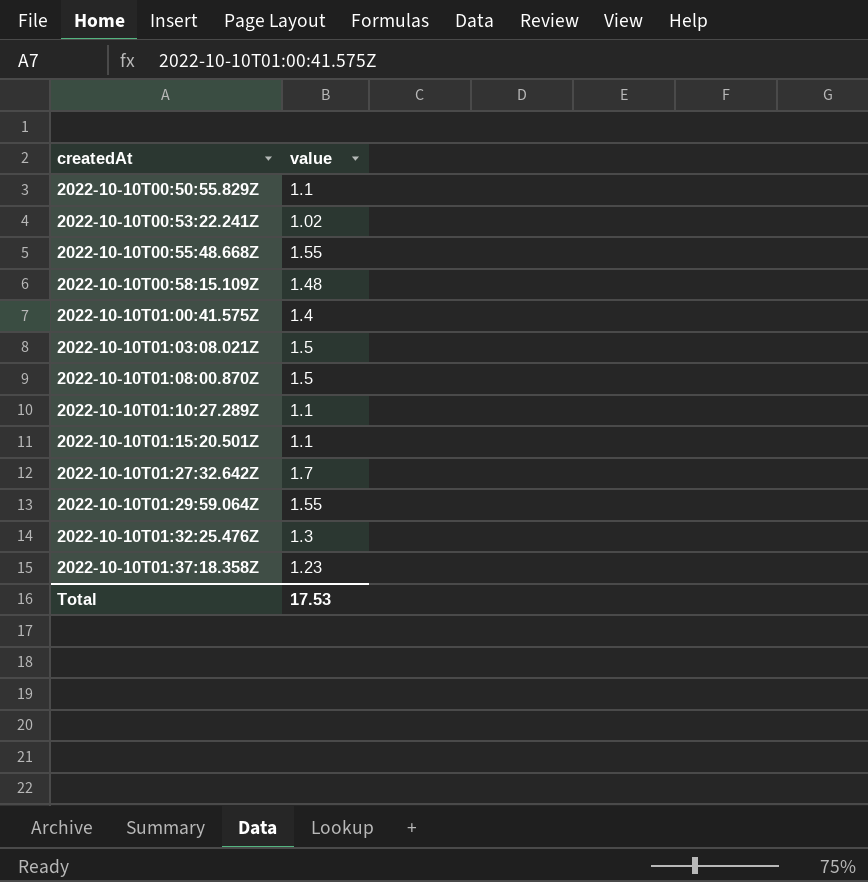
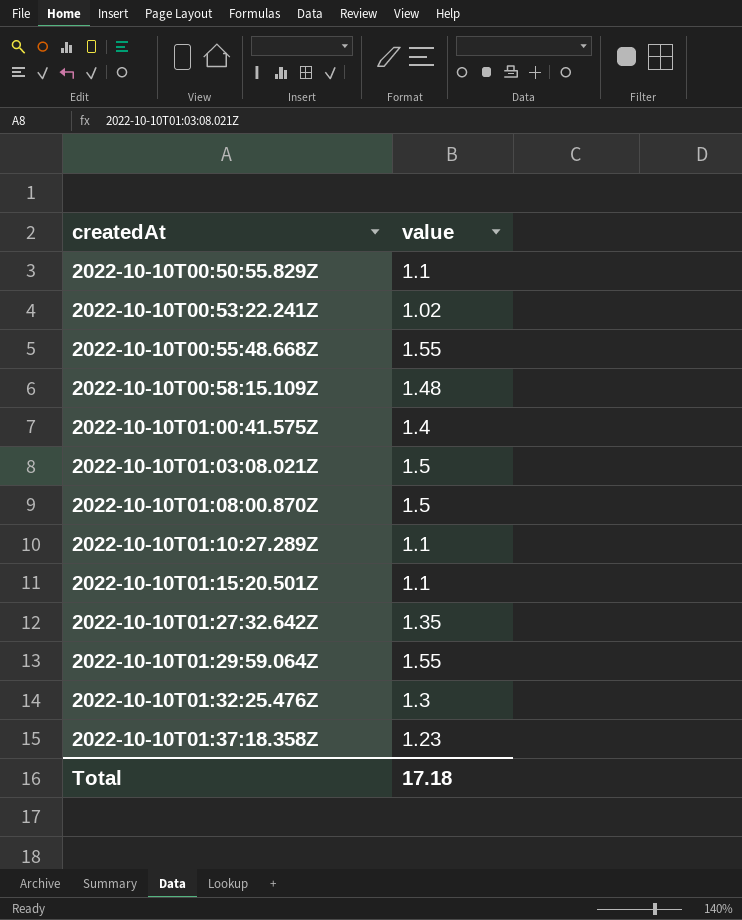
2022-10-10T01:27:32.642Z | value: 1.7 -> 1.35
Total | value: 17.53 -> 17.18

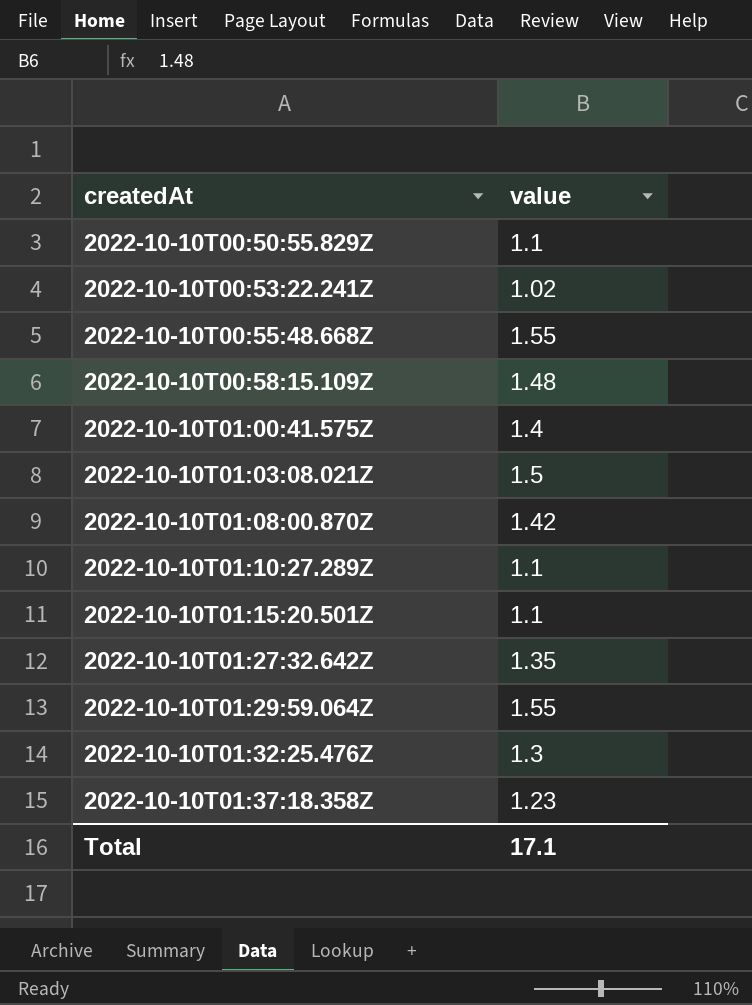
2022-10-10T01:08:00.870Z | value: 1.5 -> 1.42
Total | value: 17.18 -> 17.1

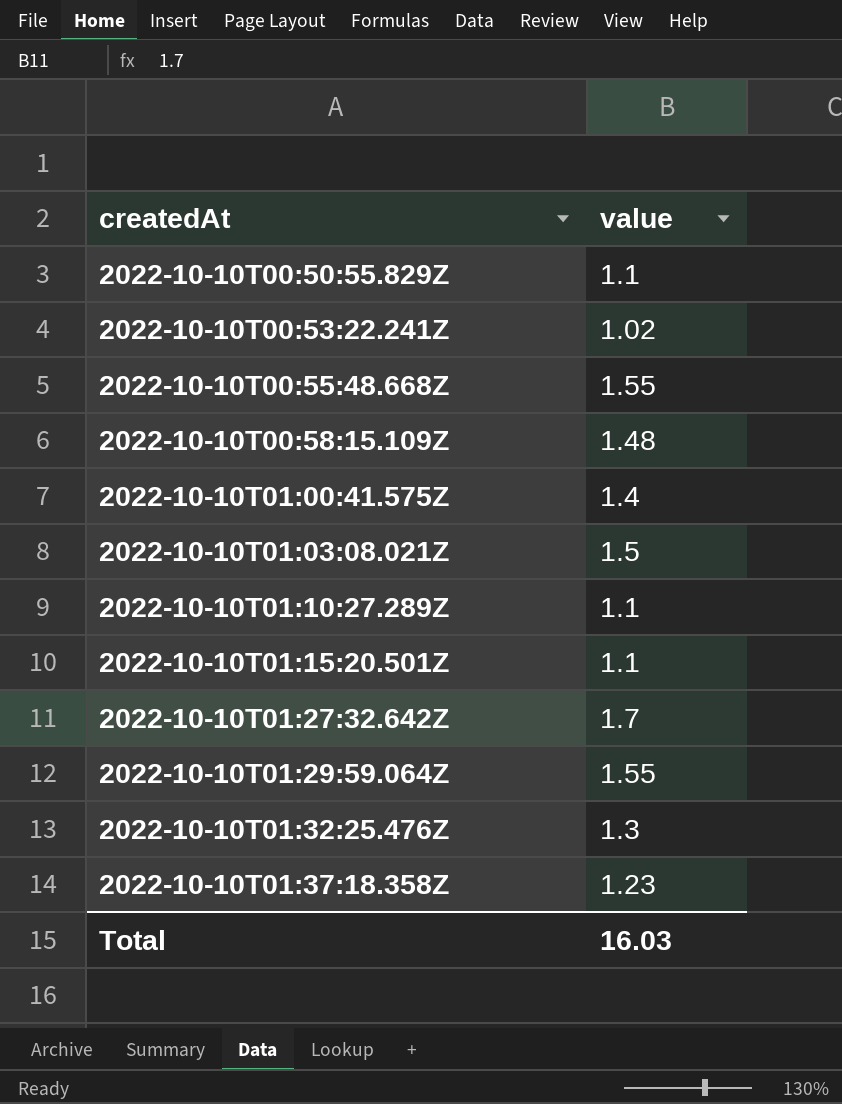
row 2022-10-10T01:08:00.870Z: 1.42 -> none
2022-10-10T01:27:32.642Z | value: 1.35 -> 1.7
Total | value: 17.1 -> 16.03

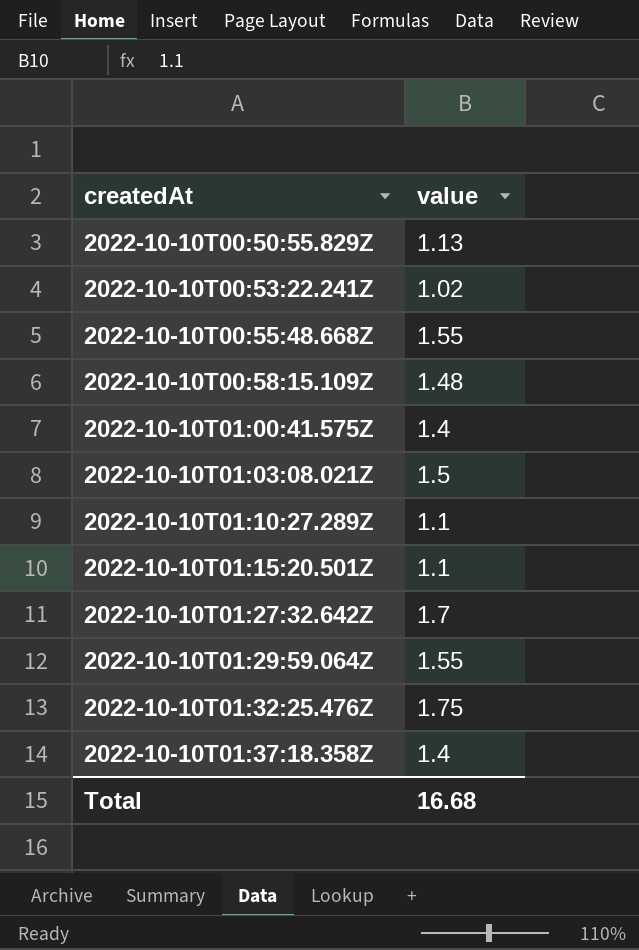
2022-10-10T00:50:55.829Z | value: 1.1 -> 1.13
2022-10-10T01:32:25.476Z | value: 1.3 -> 1.75
2022-10-10T01:37:18.358Z | value: 1.23 -> 1.4
Total | value: 16.03 -> 16.68

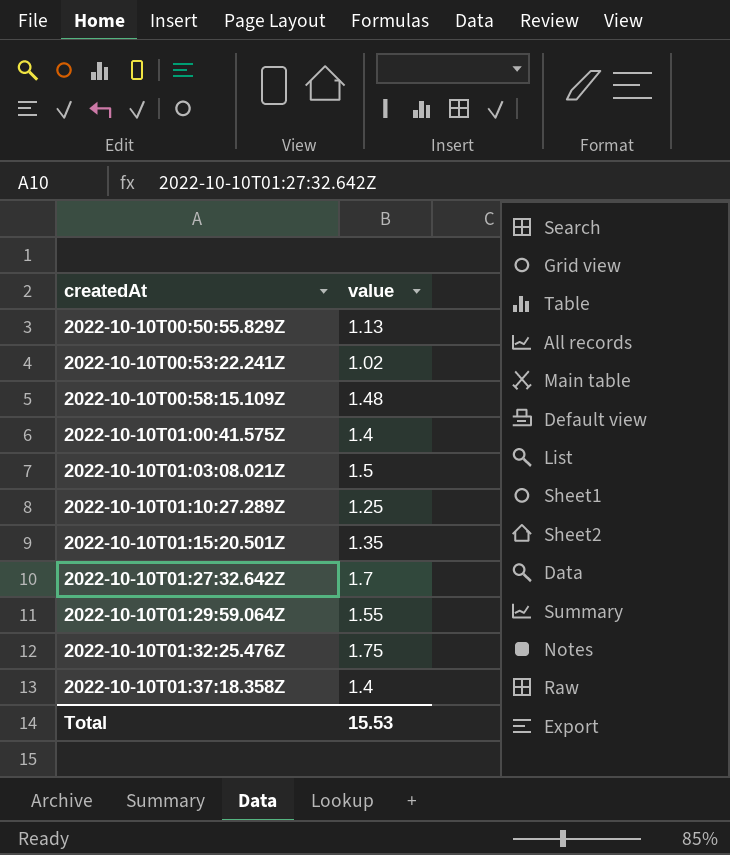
row 2022-10-10T00:55:48.668Z: 1.55 -> none
2022-10-10T01:10:27.289Z | value: 1.1 -> 1.25
2022-10-10T01:15:20.501Z | value: 1.1 -> 1.35
Total | value: 16.68 -> 15.53

